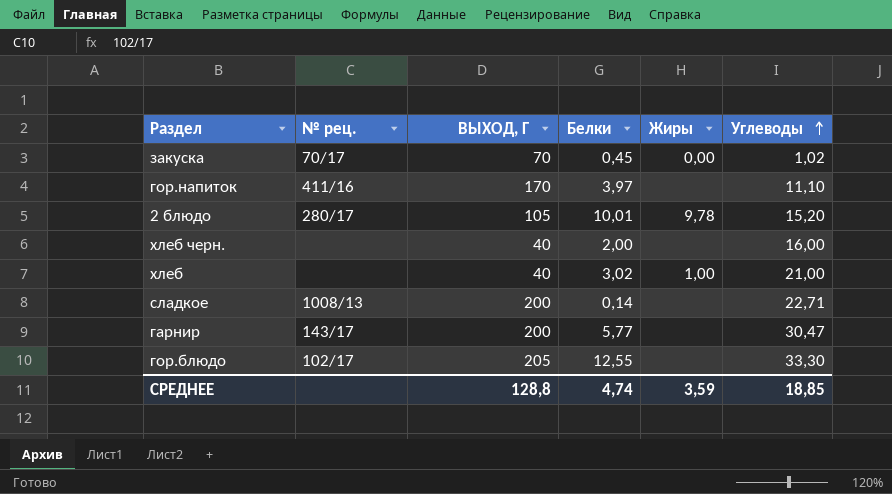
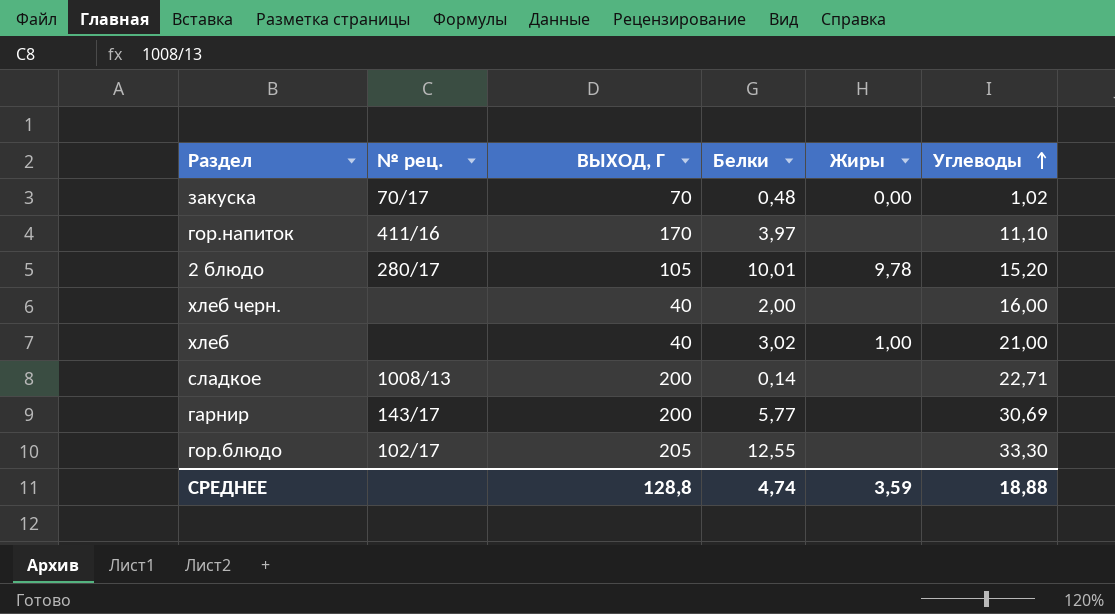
закуска | Белки: 0,45 -> 0,48
гарнир | Углеводы: 30,47 -> 30,69
СРЕДНЕЕ | Углеводы: 18,85 -> 18,88

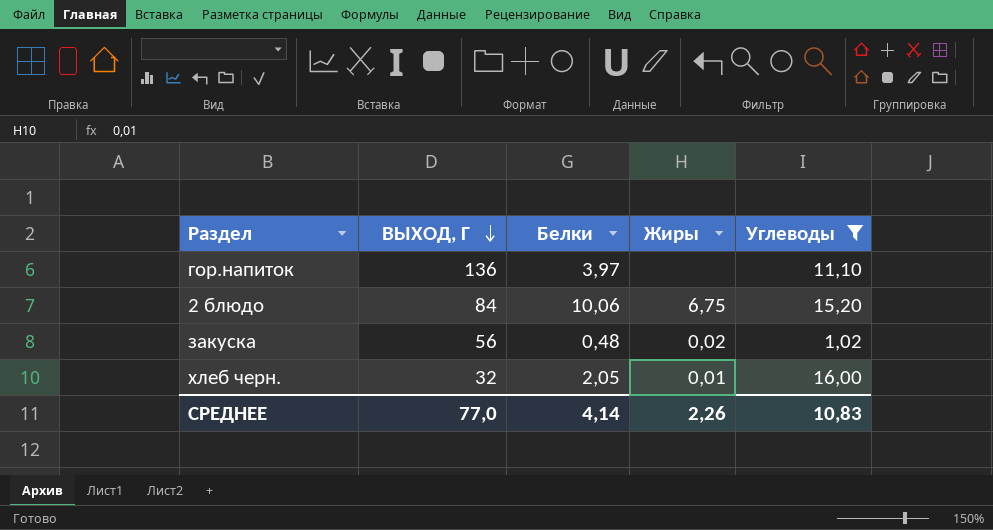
filter: none -> Углеводы <= 16,00
row order: Углеводы ascending -> ВЫХОД, Г descending
column № рец. | position: 2 -> none
гор.напиток | ВЫХОД, Г: 170 -> 136
2 блюдо | ВЫХОД, Г: 105 -> 84
2 блюдо | Белки: 10,01 -> 10,06
2 блюдо | Жиры: 9,78 -> 6,75
закуска | ВЫХОД, Г: 70 -> 56
закуска | Жиры: 0,00 -> 0,02
хлеб черн. | ВЫХОД, Г: 40 -> 32
хлеб черн. | Белки: 2,00 -> 2,05
хлеб черн. | Жиры: none -> 0,01
СРЕДНЕЕ | ВЫХОД, Г: 128,8 -> 77,0
СРЕДНЕЕ | Белки: 4,74 -> 4,14
СРЕДНЕЕ | Жиры: 3,59 -> 2,26
СРЕДНЕЕ | Углеводы: 18,88 -> 10,83

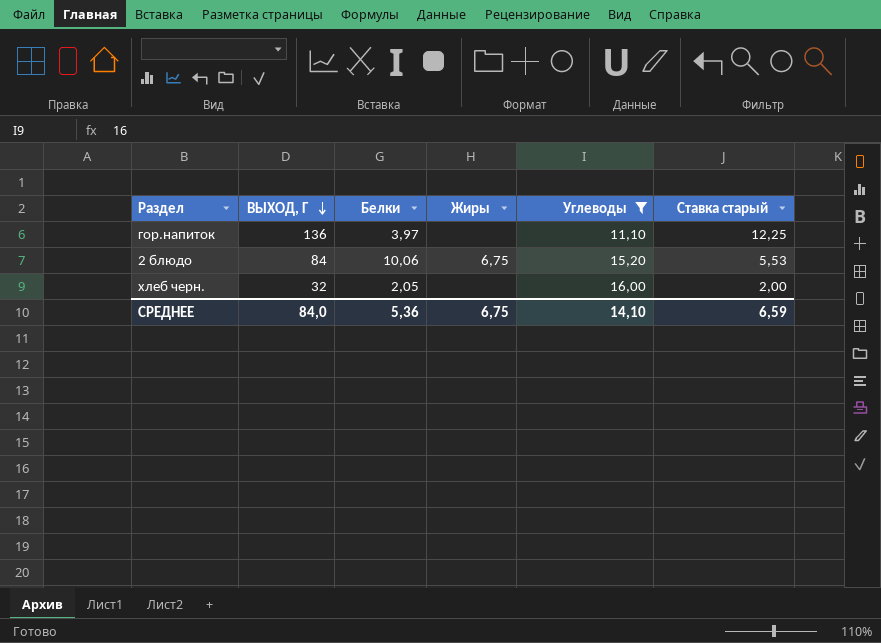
column Ставка старый | formula: none -> [ВЫХОД, Г] / [Углеводы]
row закуска: 56 | 0,48 | 0,02 | 1,02 -> none
хлеб черн. | Жиры: 0,01 -> none
СРЕДНЕЕ | ВЫХОД, Г: 77,0 -> 84,0
СРЕДНЕЕ | Белки: 4,14 -> 5,36
СРЕДНЕЕ | Жиры: 2,26 -> 6,75
СРЕДНЕЕ | Углеводы: 10,83 -> 14,10

